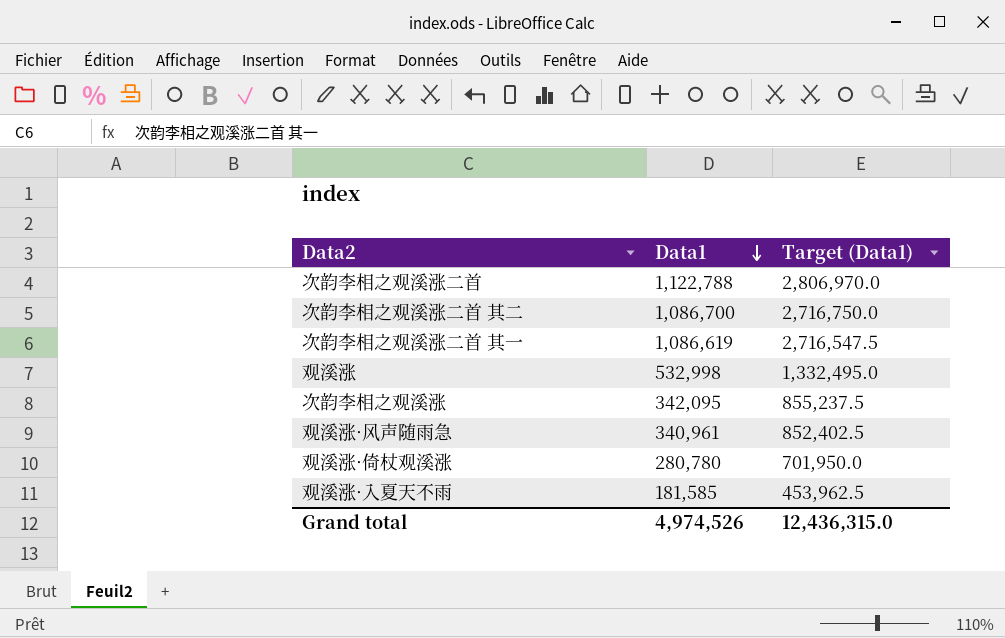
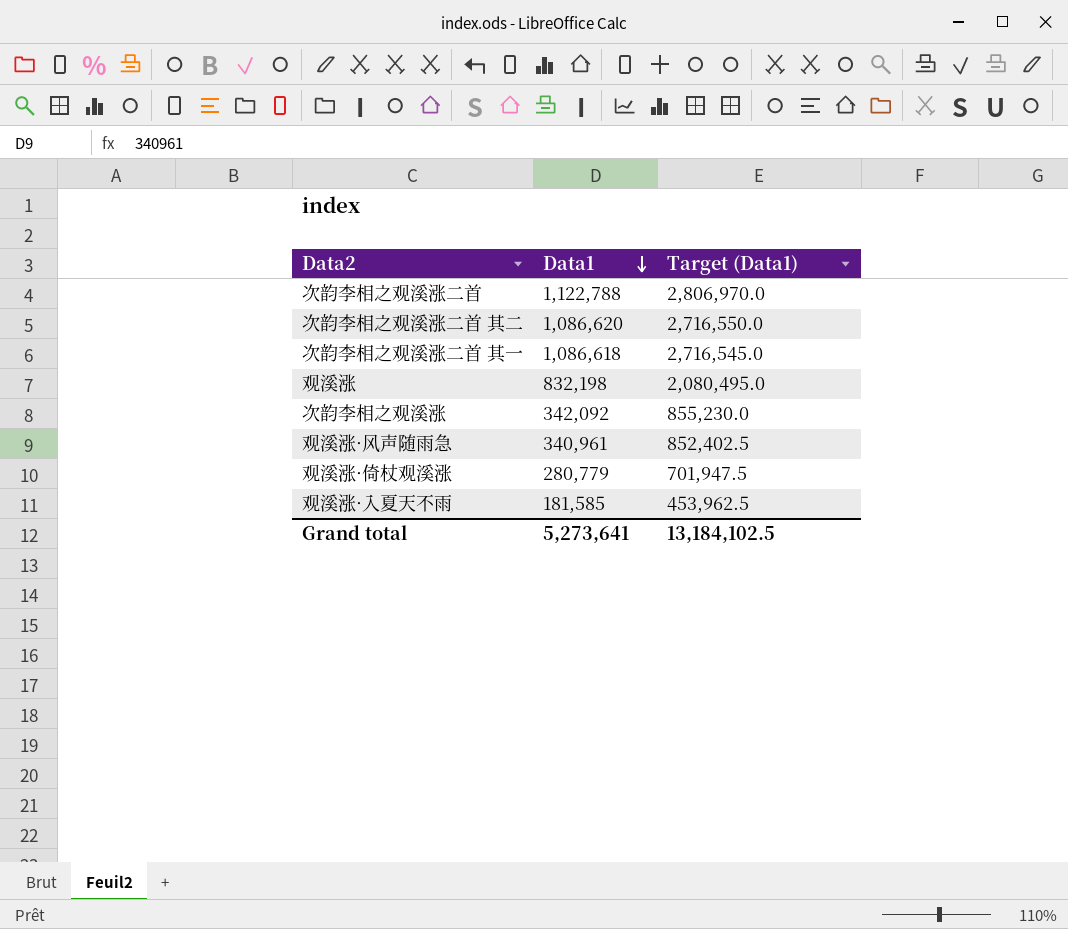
次韵李相之观溪涨二首 其二 | Data1: 1,086,700 -> 1,086,620
次韵李相之观溪涨二首 其二 | Target (Data1): 2,716,750.0 -> 2,716,550.0
次韵李相之观溪涨二首 其一 | Data1: 1,086,619 -> 1,086,618
次韵李相之观溪涨二首 其一 | Target (Data1): 2,716,547.5 -> 2,716,545.0
观溪涨 | Data1: 532,998 -> 832,198
观溪涨 | Target (Data1): 1,332,495.0 -> 2,080,495.0
次韵李相之观溪涨 | Data1: 342,095 -> 342,092
次韵李相之观溪涨 | Target (Data1): 855,237.5 -> 855,230.0
观溪涨·倚杖观溪涨 | Data1: 280,780 -> 280,779
观溪涨·倚杖观溪涨 | Target (Data1): 701,950.0 -> 701,947.5
Grand total | Data1: 4,974,526 -> 5,273,641
Grand total | Target (Data1): 12,436,315.0 -> 13,184,102.5

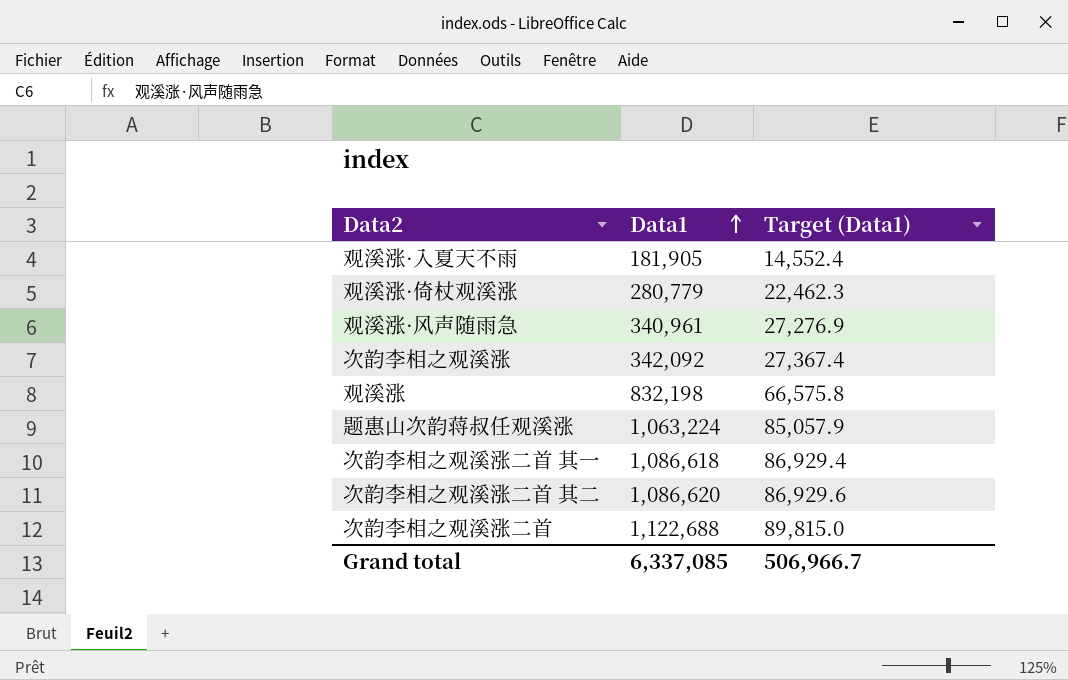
row order: Data1 descending -> Data1 ascending
column Target (Data1) | formula: [Data1] * 2.5 -> [Data1] * 0.08
观溪涨·入夏天不雨 | Data1: 181,585 -> 181,905
row 题惠山次韵蒋叔任观溪涨: none -> 1,063,224 | 85,057.9
次韵李相之观溪涨二首 | Data1: 1,122,788 -> 1,122,688
Grand total | Data1: 5,273,641 -> 6,337,085
Grand total | Target (Data1): 13,184,102.5 -> 506,966.7

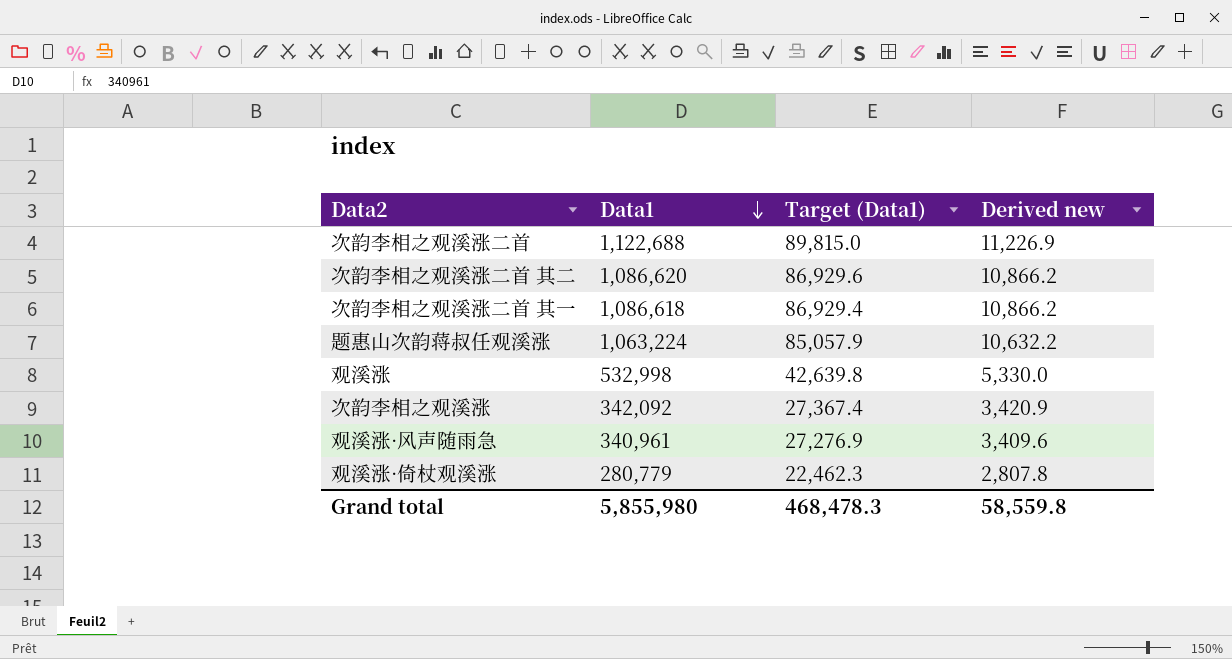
row order: Data1 ascending -> Data1 descending
column Derived new | formula: none -> [Data1] * 0.01
row 观溪涨·入夏天不雨: 181,905 | 14,552.4 -> none
观溪涨 | Data1: 832,198 -> 532,998
观溪涨 | Target (Data1): 66,575.8 -> 42,639.8
Grand total | Data1: 6,337,085 -> 5,855,980
Grand total | Target (Data1): 506,966.7 -> 468,478.3

